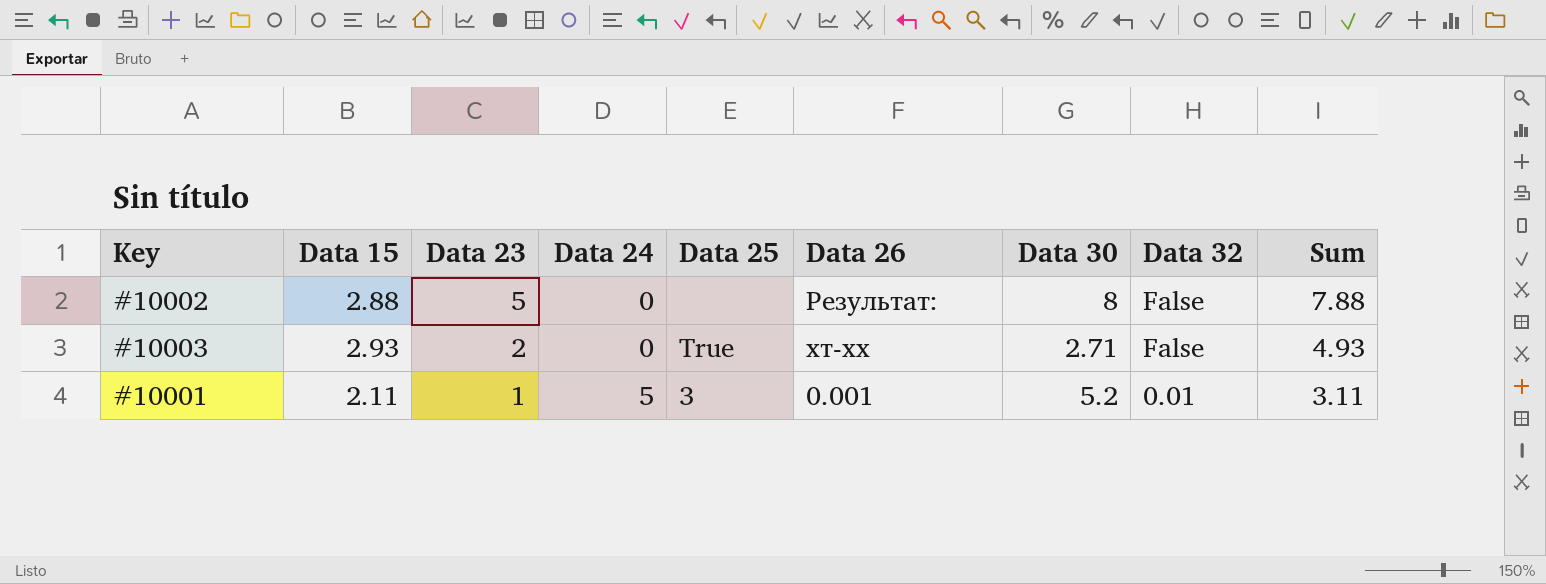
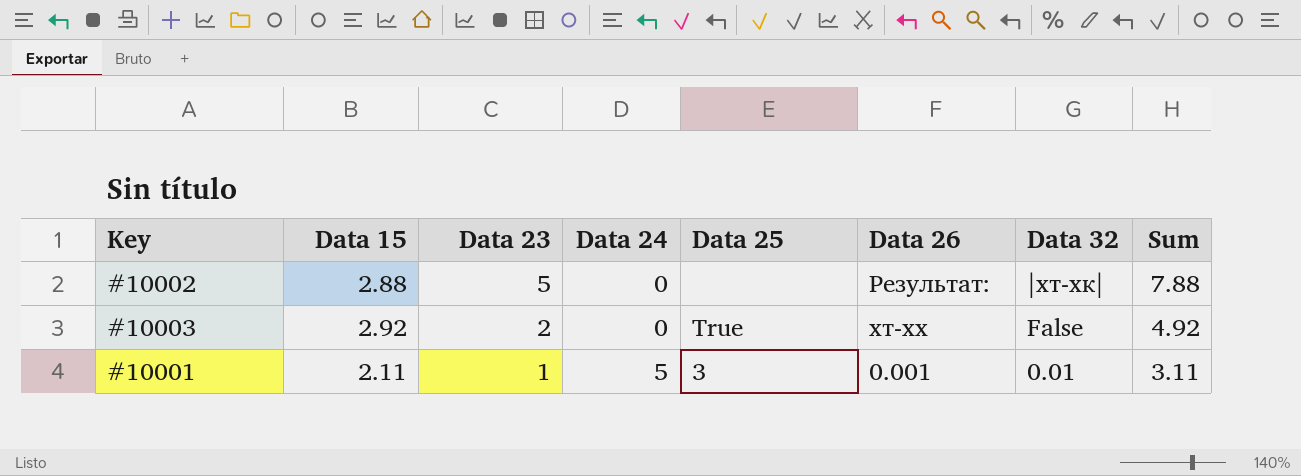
column Data 30 | position: 7 -> none
#10002 | Data 32: False -> |xт-хк|
#10003 | Data 15: 2.93 -> 2.92
#10003 | Sum: 4.93 -> 4.92

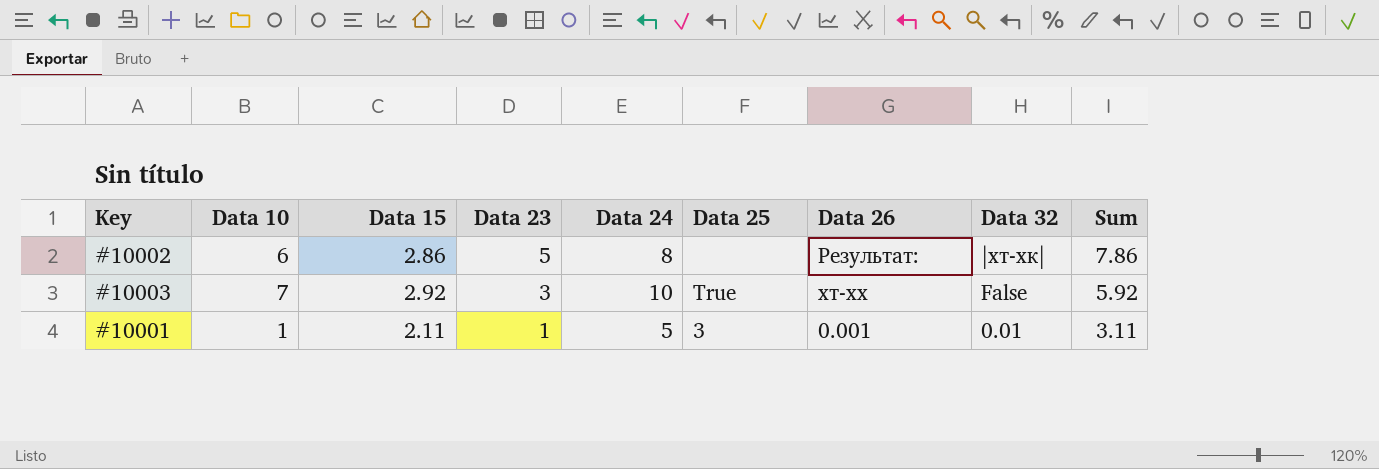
column Data 10 | position: none -> 2
#10002 | Data 15: 2.88 -> 2.86
#10002 | Data 24: 0 -> 8
#10002 | Sum: 7.88 -> 7.86
#10003 | Data 23: 2 -> 3
#10003 | Data 24: 0 -> 10
#10003 | Sum: 4.92 -> 5.92

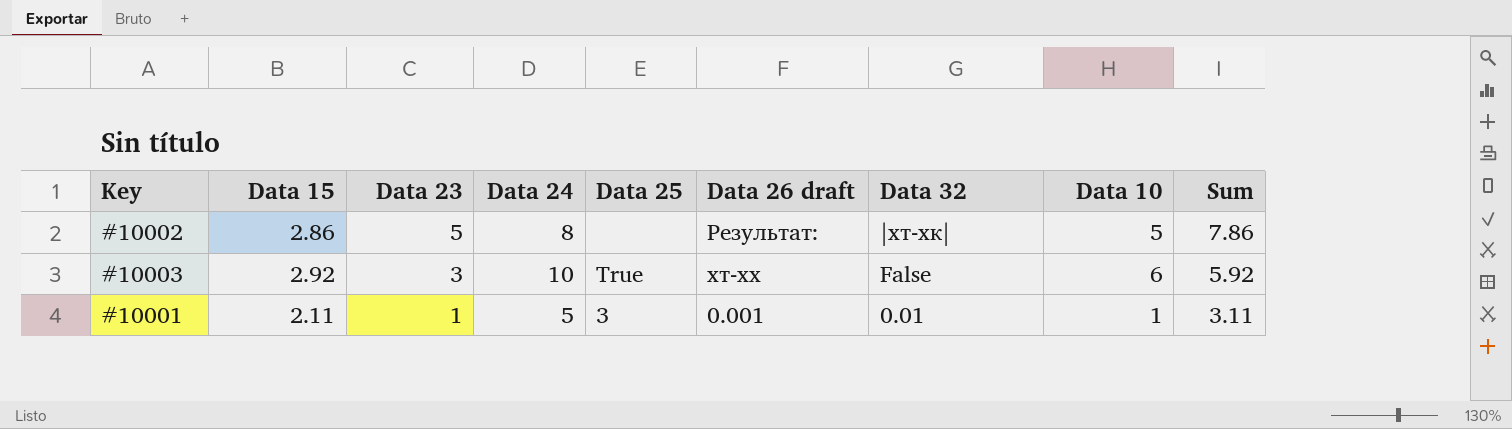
column name: Data 26 -> Data 26 draft
column Data 10 | position: 2 -> 8
#10002 | Data 10: 6 -> 5
#10003 | Data 10: 7 -> 6

